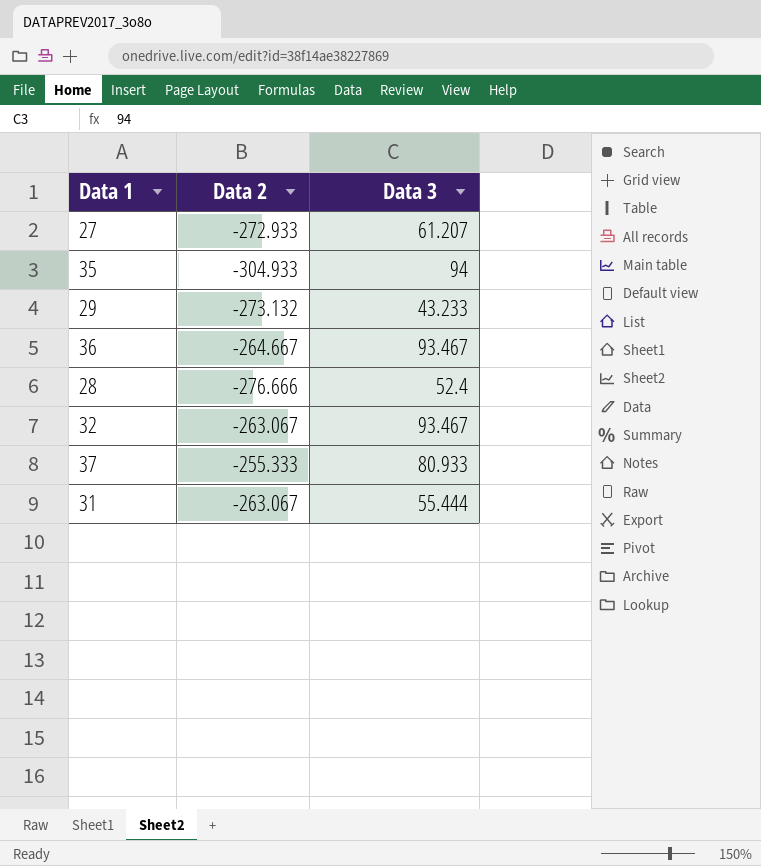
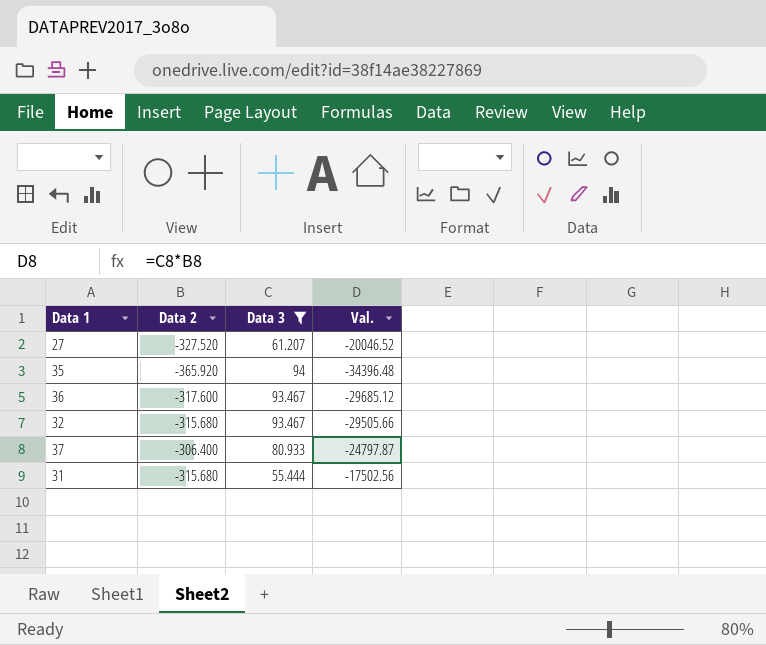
filter: none -> Data 3 >= 55.444
column Val. | formula: none -> [Data 2] * [Data 3]
27 | Data 2: -272.933 -> -327.520
35 | Data 2: -304.933 -> -365.920
36 | Data 2: -264.667 -> -317.600
32 | Data 2: -263.067 -> -315.680
37 | Data 2: -255.333 -> -306.400
31 | Data 2: -263.067 -> -315.680

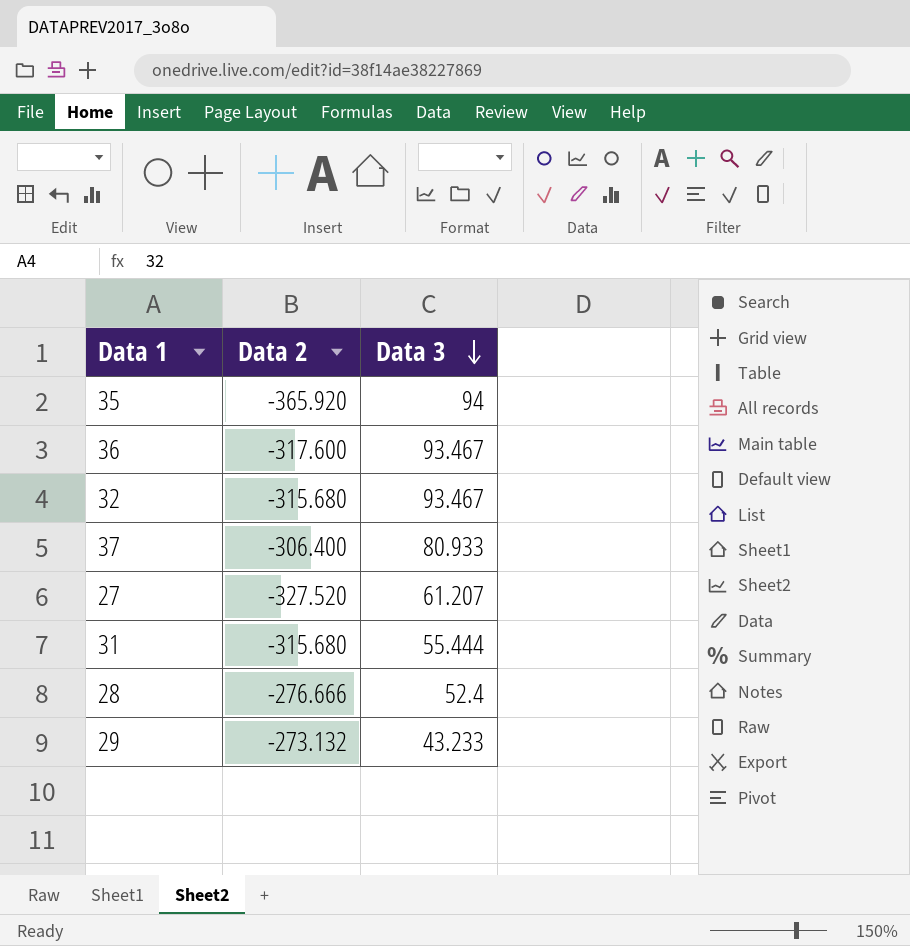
filter: Data 3 >= 55.444 -> none
row order: none -> Data 3 descending
column Val. | formula: [Data 2] * [Data 3] -> none

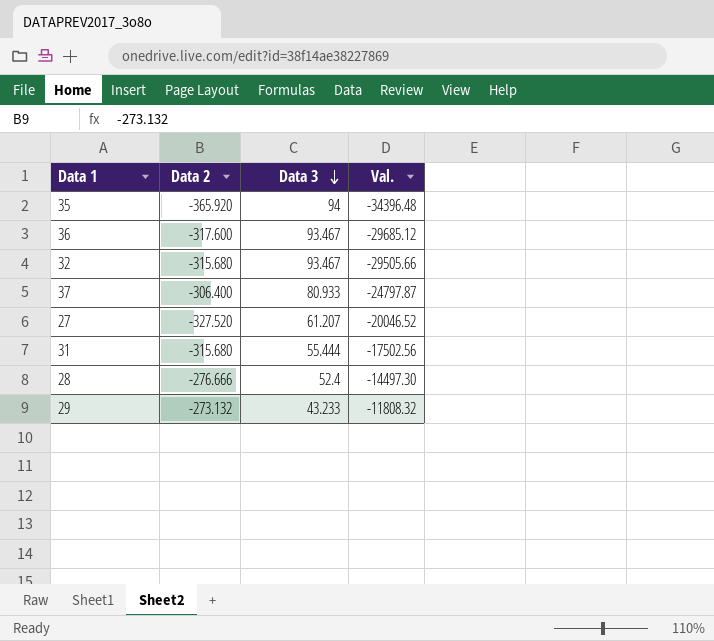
column Val. | formula: none -> [Data 2] * [Data 3]

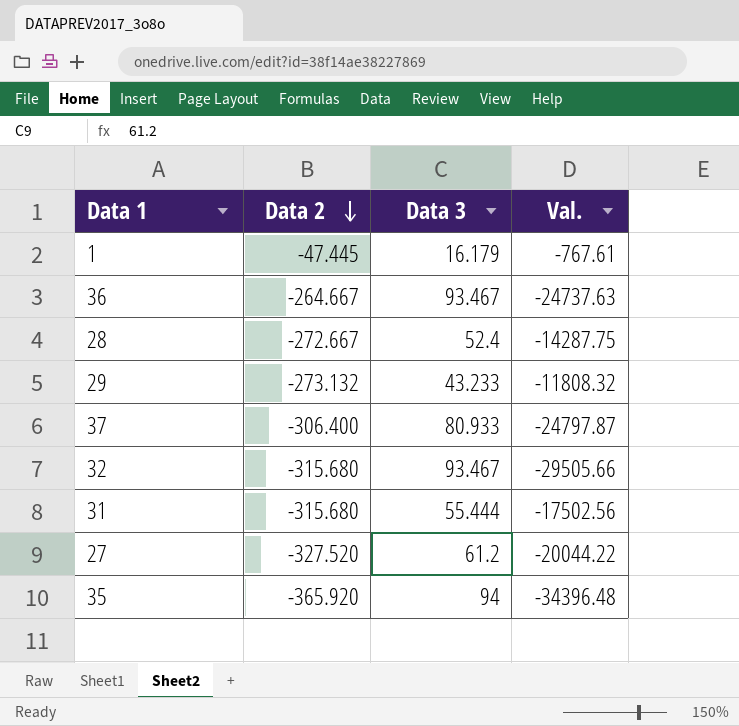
row order: Data 3 descending -> Data 2 descending
row 1: none -> -47.445 | 16.179 | -767.61
36 | Data 2: -317.600 -> -264.667
36 | Val.: -29685.12 -> -24737.63
28 | Data 2: -276.666 -> -272.667
28 | Val.: -14497.30 -> -14287.75
27 | Data 3: 61.207 -> 61.2
27 | Val.: -20046.52 -> -20044.22

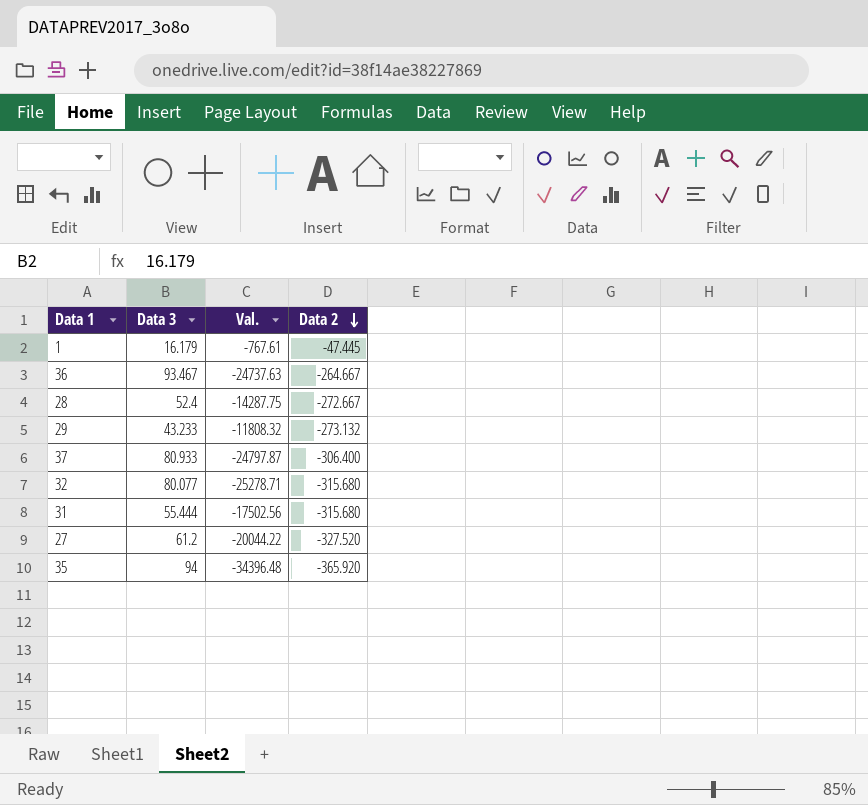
column Data 2 | position: 2 -> 4
32 | Data 3: 93.467 -> 80.077
32 | Val.: -29505.66 -> -25278.71

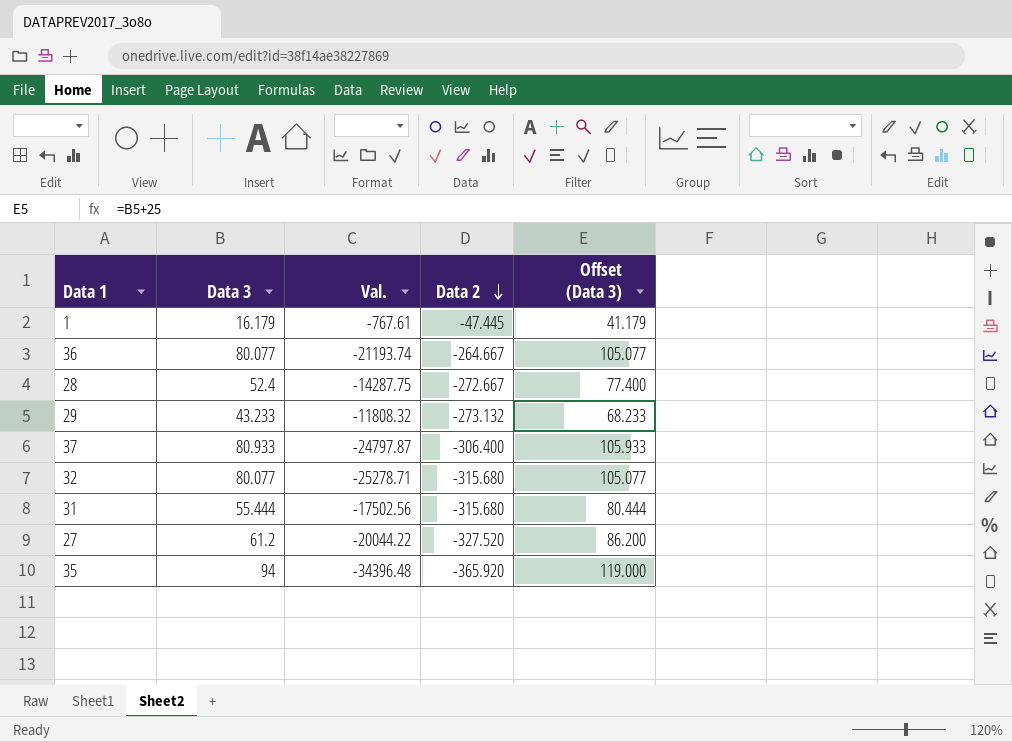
column Offset (Data 3) | formula: none -> [Data 3] + 25
36 | Data 3: 93.467 -> 80.077
36 | Val.: -24737.63 -> -21193.74

